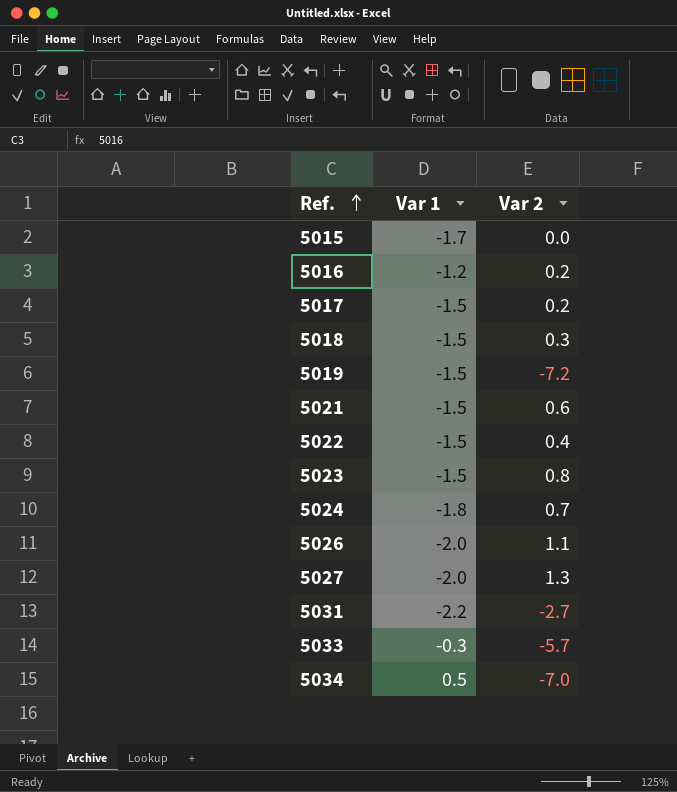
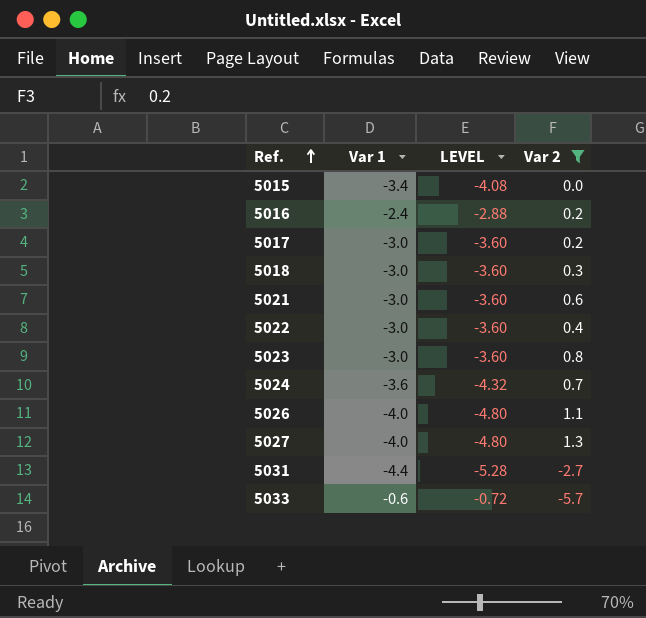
filter: none -> Var 2 >= -5.7
column LEVEL | formula: none -> [Var 1] * 1.2
5015 | Var 1: -1.7 -> -3.4
5016 | Var 1: -1.2 -> -2.4
5017 | Var 1: -1.5 -> -3.0
5018 | Var 1: -1.5 -> -3.0
5021 | Var 1: -1.5 -> -3.0
5022 | Var 1: -1.5 -> -3.0
5023 | Var 1: -1.5 -> -3.0
5024 | Var 1: -1.8 -> -3.6
5026 | Var 1: -2.0 -> -4.0
5027 | Var 1: -2.0 -> -4.0
5031 | Var 1: -2.2 -> -4.4
5033 | Var 1: -0.3 -> -0.6

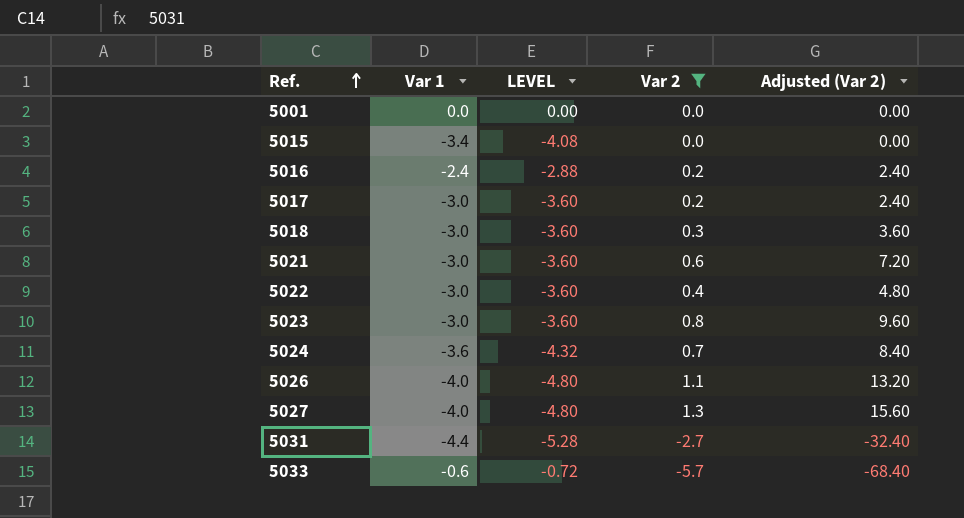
column Adjusted (Var 2) | formula: none -> [Var 2] * 12
row 5001: none -> 0.0 | 0.00 | 0.0 | 0.00

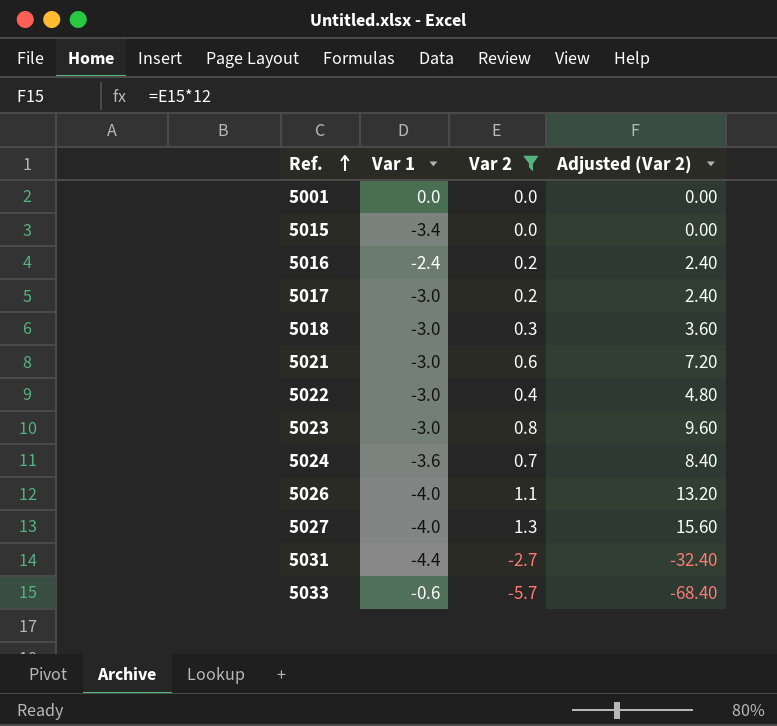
column LEVEL | formula: [Var 1] * 1.2 -> none

